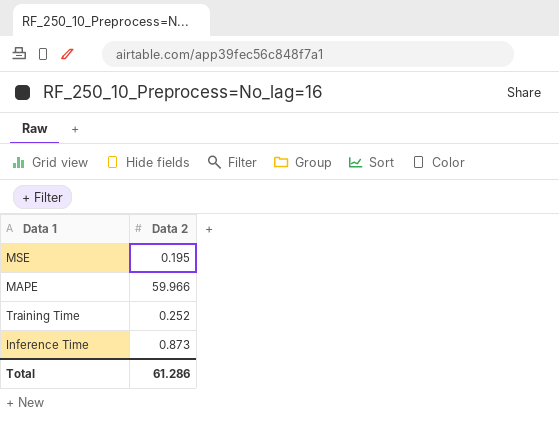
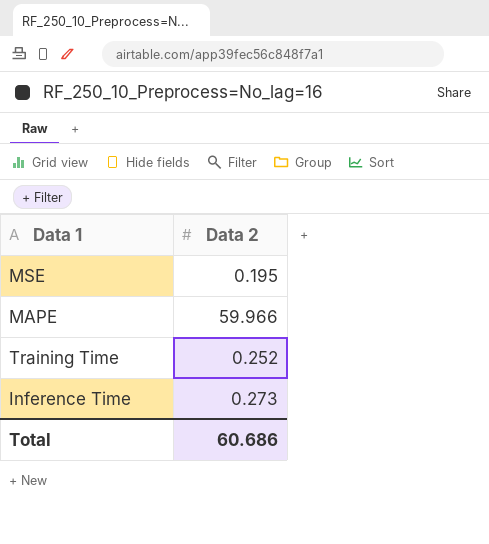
Inference Time | Data 2: 0.873 -> 0.273
Total | Data 2: 61.286 -> 60.686

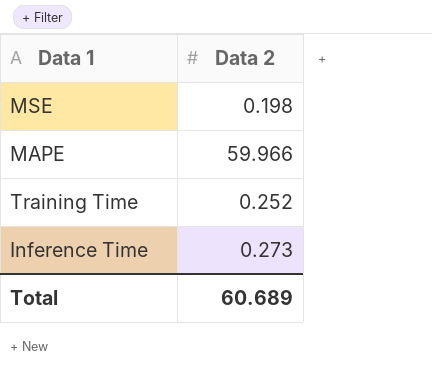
MSE | Data 2: 0.195 -> 0.198
Total | Data 2: 60.686 -> 60.689

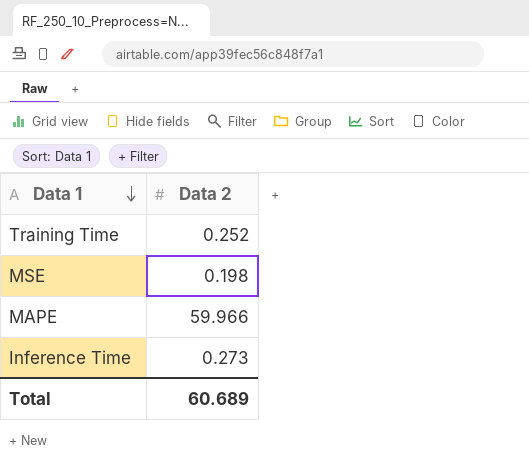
row order: none -> Data 1 descending

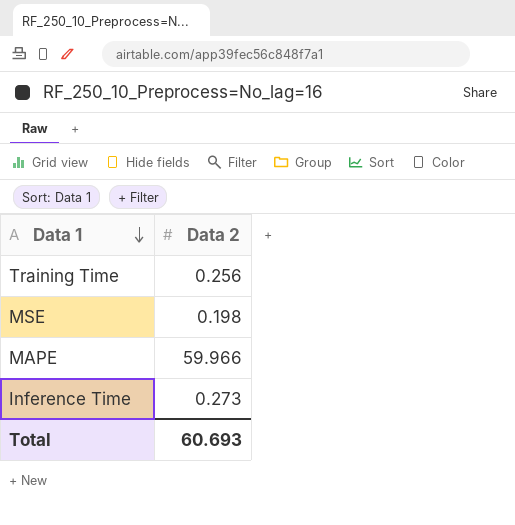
Training Time | Data 2: 0.252 -> 0.256
Total | Data 2: 60.689 -> 60.693

